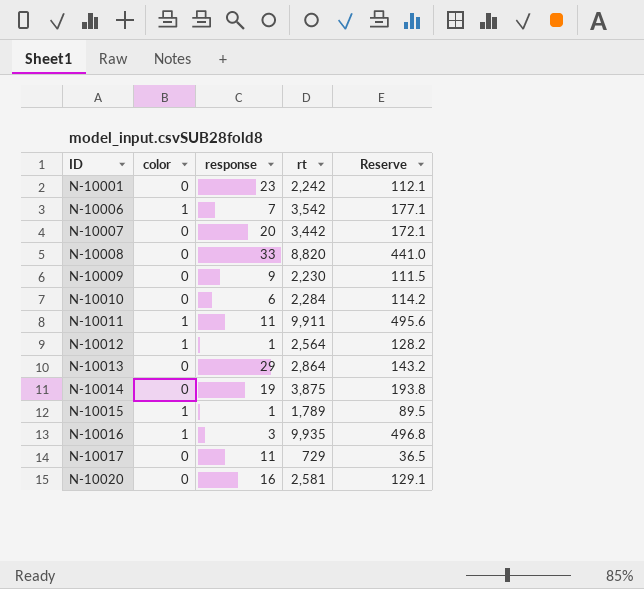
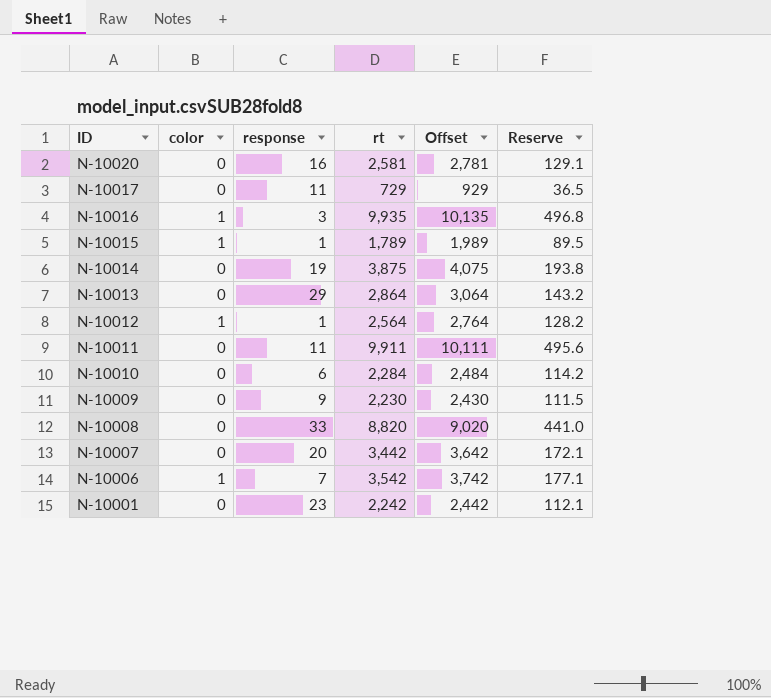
row order: ID ascending -> ID descending
column Offset | formula: none -> [rt] + 200
N-10011 | color: 1 -> 0

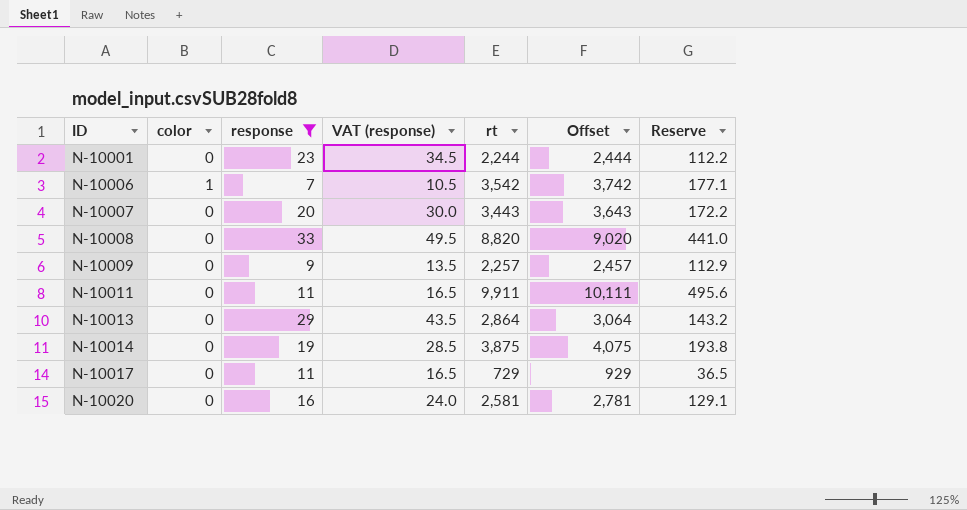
filter: none -> response >= 7
row order: ID descending -> ID ascending
column VAT (response) | formula: none -> [response] * 1.5
N-10001 | rt: 2,242 -> 2,244
N-10001 | Offset: 2,442 -> 2,444
N-10001 | Reserve: 112.1 -> 112.2
N-10007 | rt: 3,442 -> 3,443
N-10007 | Offset: 3,642 -> 3,643
N-10007 | Reserve: 172.1 -> 172.2
N-10009 | rt: 2,230 -> 2,257
N-10009 | Offset: 2,430 -> 2,457
N-10009 | Reserve: 111.5 -> 112.9

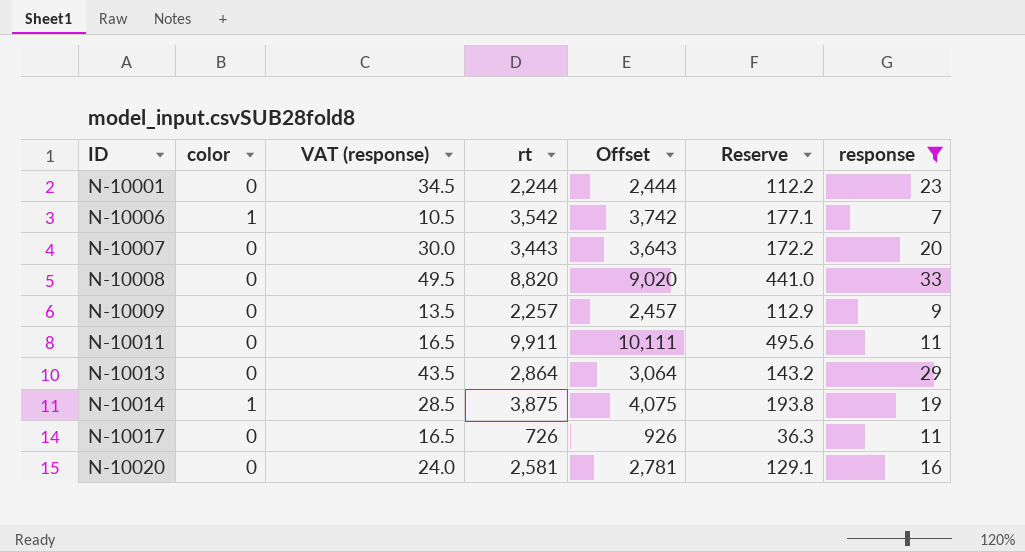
column response | position: 3 -> 7
N-10014 | color: 0 -> 1
N-10017 | rt: 729 -> 726
N-10017 | Offset: 929 -> 926
N-10017 | Reserve: 36.5 -> 36.3

